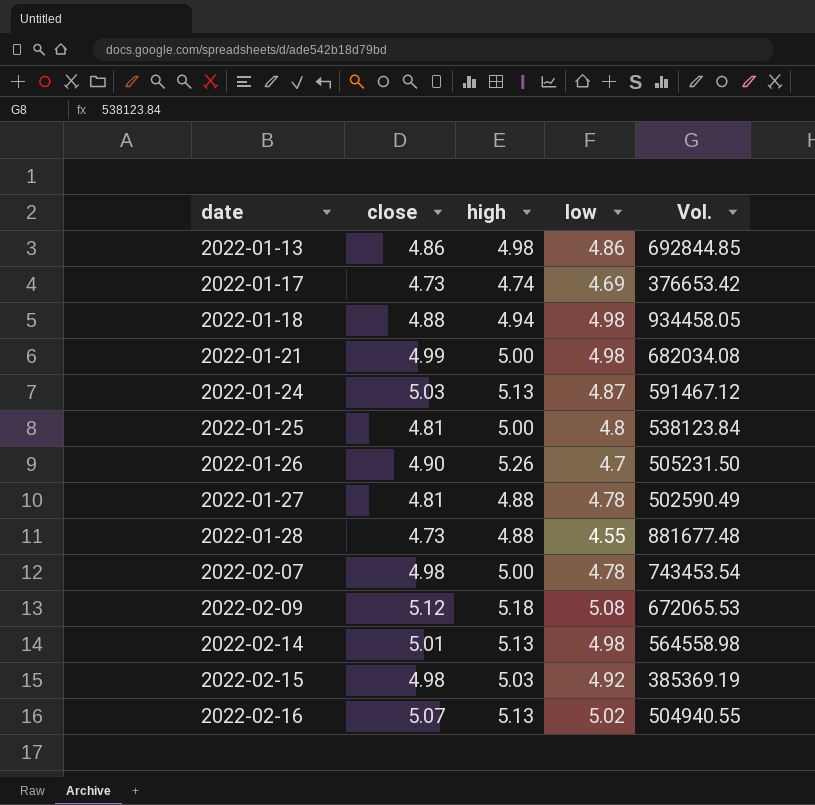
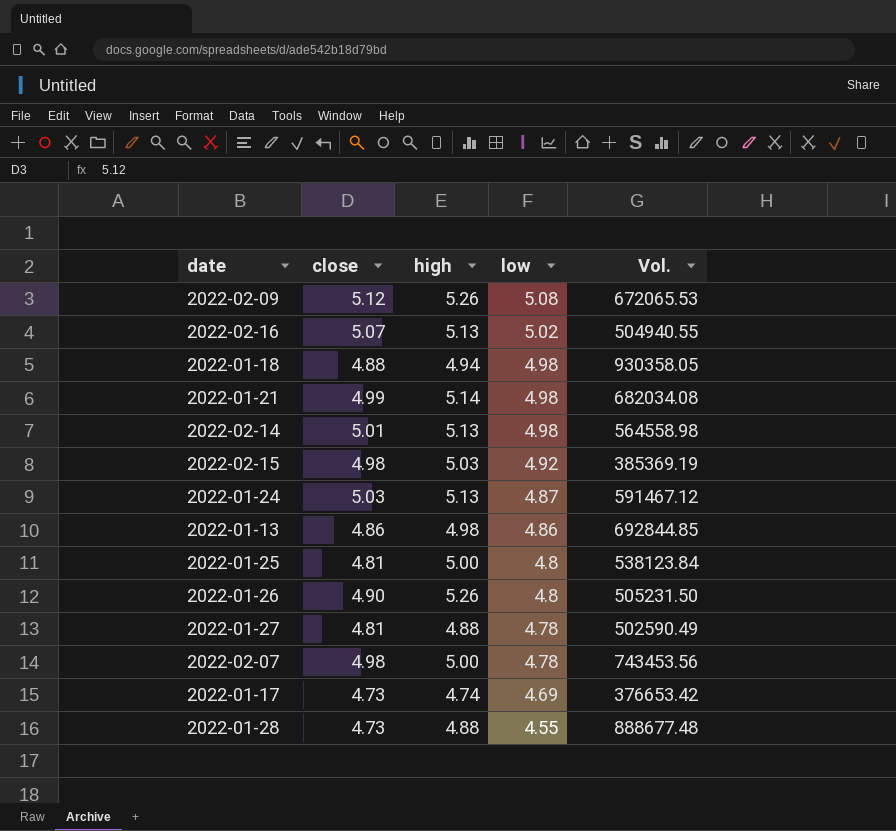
row order: date ascending -> low descending
2022-02-09 | high: 5.18 -> 5.26
2022-01-18 | Vol.: 934458.05 -> 930358.05
2022-01-21 | high: 5.00 -> 5.14
2022-01-26 | low: 4.7 -> 4.8
2022-02-07 | Vol.: 743453.54 -> 743453.56
2022-01-28 | Vol.: 881677.48 -> 888677.48

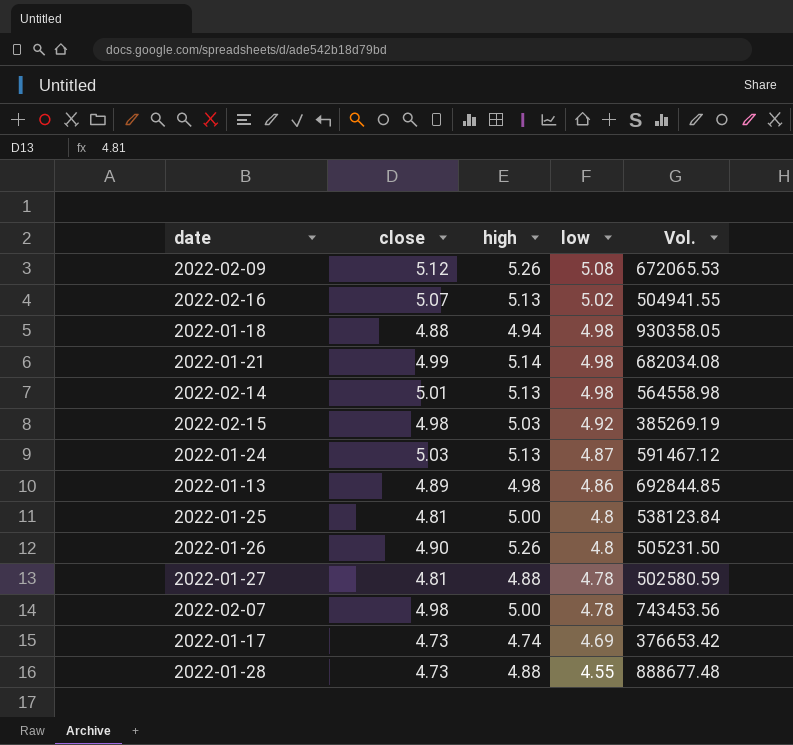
2022-02-16 | Vol.: 504940.55 -> 504941.55
2022-02-15 | Vol.: 385369.19 -> 385269.19
2022-01-13 | close: 4.86 -> 4.89
2022-01-27 | Vol.: 502590.49 -> 502580.59

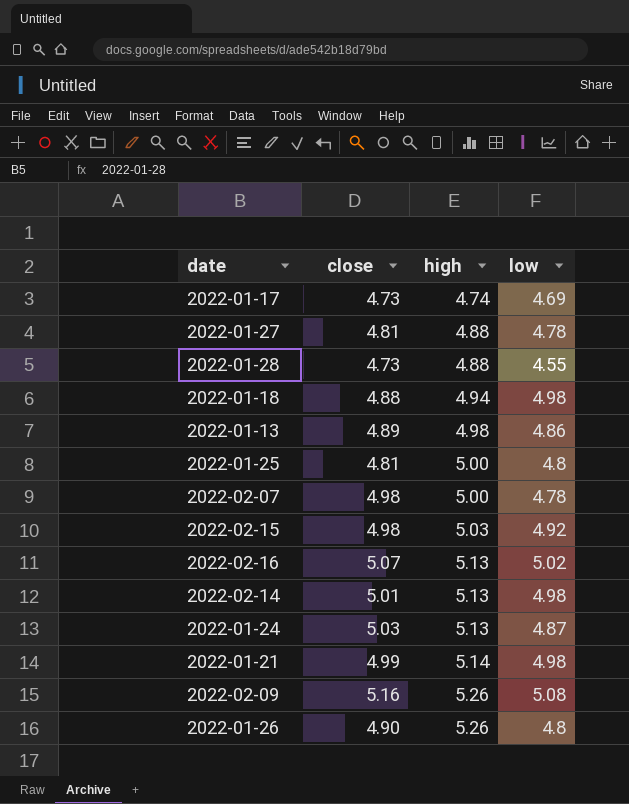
row order: low descending -> high ascending
column Vol. | position: 5 -> none
2022-02-09 | close: 5.12 -> 5.16

